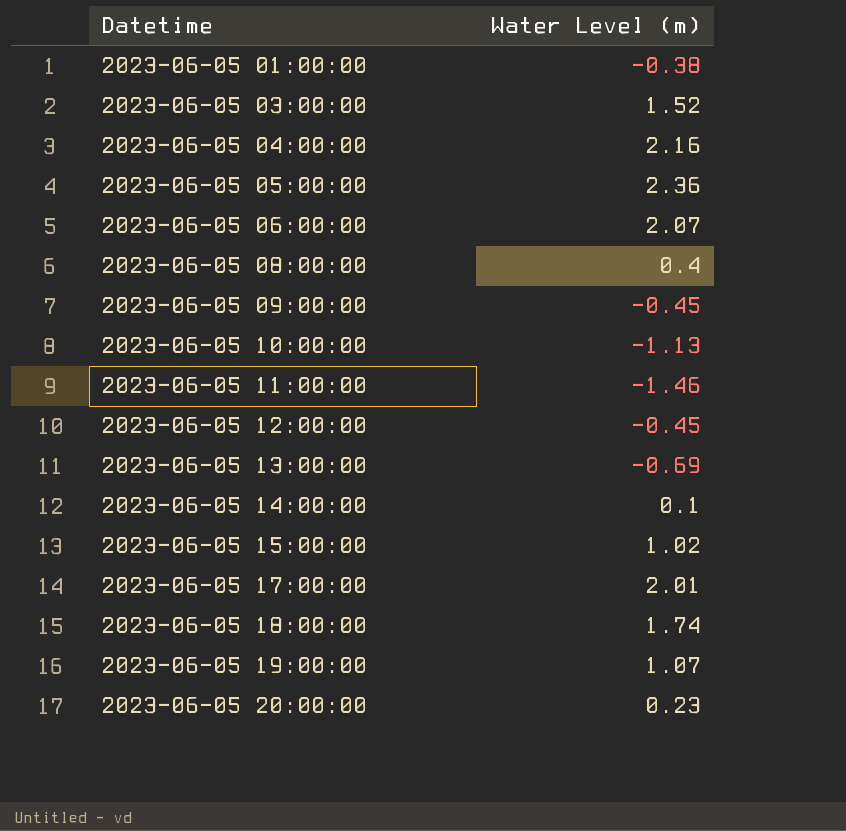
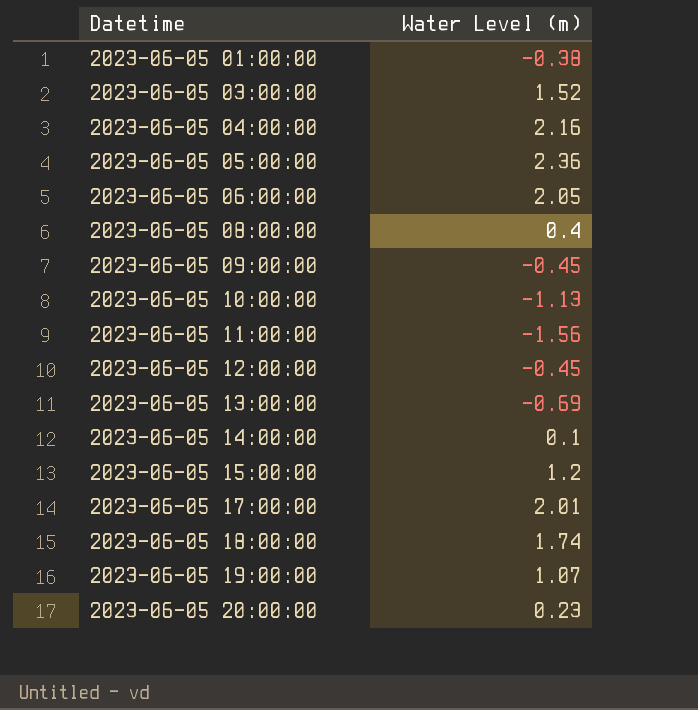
2023-06-05 06:00:00 | Water Level (m): 2.07 -> 2.05
2023-06-05 11:00:00 | Water Level (m): -1.46 -> -1.56
2023-06-05 15:00:00 | Water Level (m): 1.02 -> 1.2

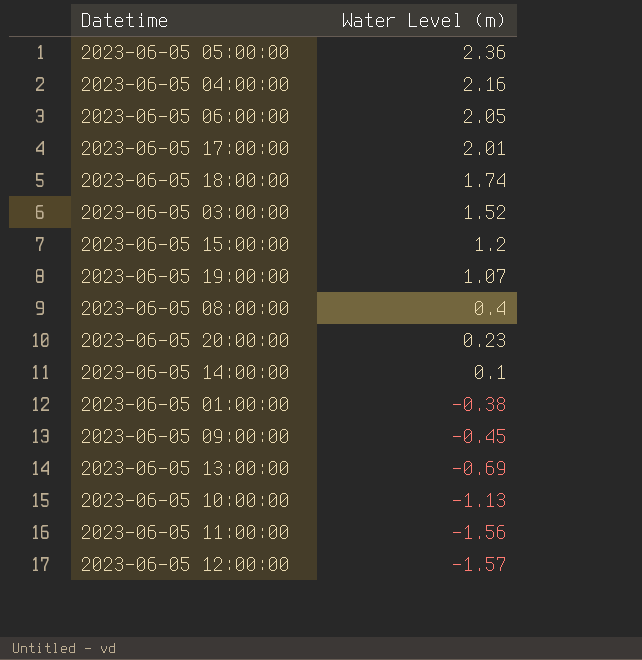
row order: Datetime ascending -> Water Level (m) descending
2023-06-05 12:00:00 | Water Level (m): -0.45 -> -1.57

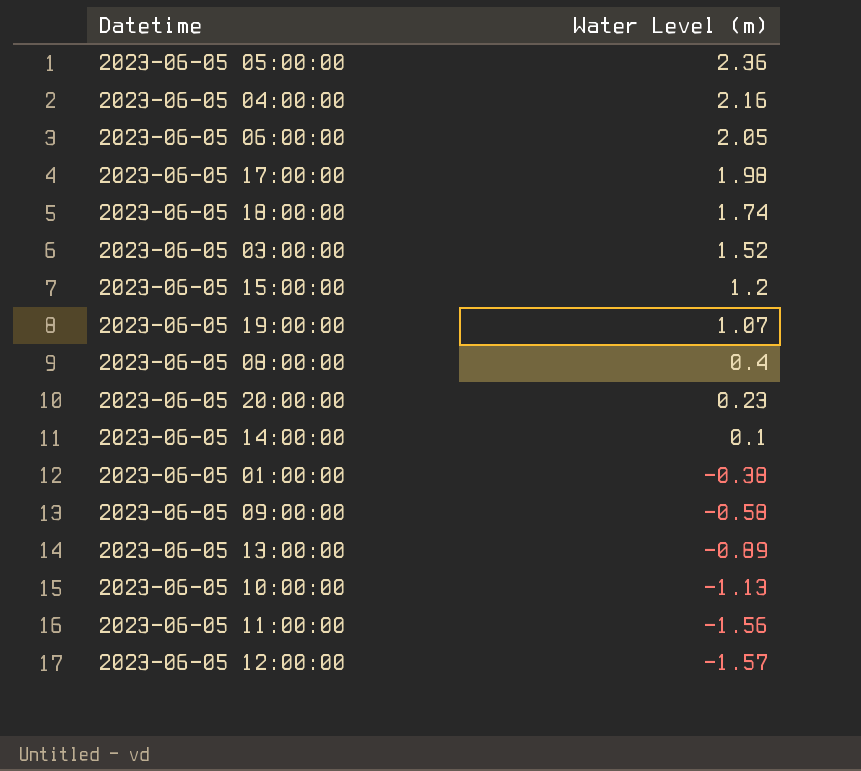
2023-06-05 17:00:00 | Water Level (m): 2.01 -> 1.98
2023-06-05 09:00:00 | Water Level (m): -0.45 -> -0.58
2023-06-05 13:00:00 | Water Level (m): -0.69 -> -0.89

